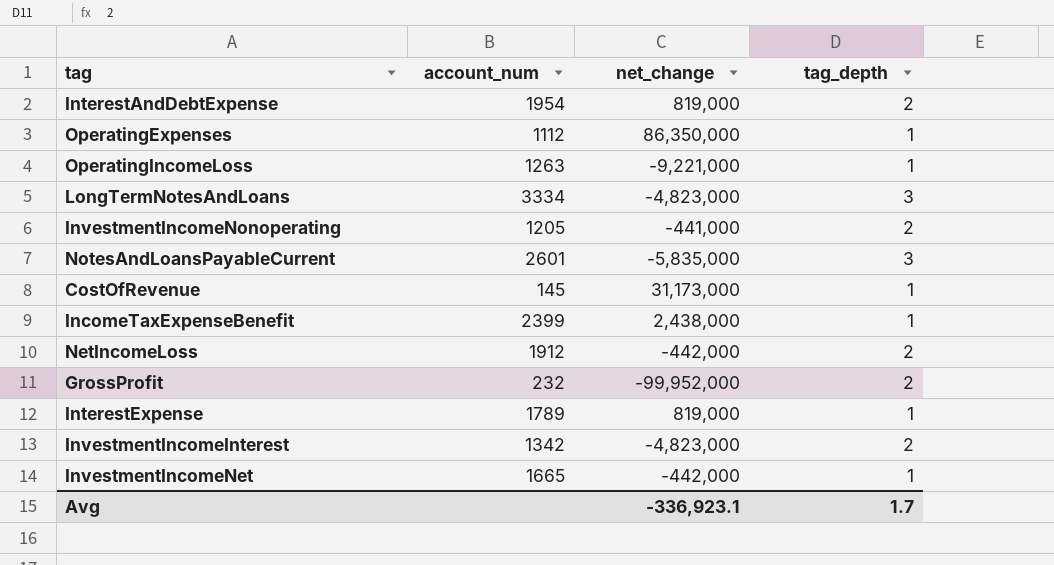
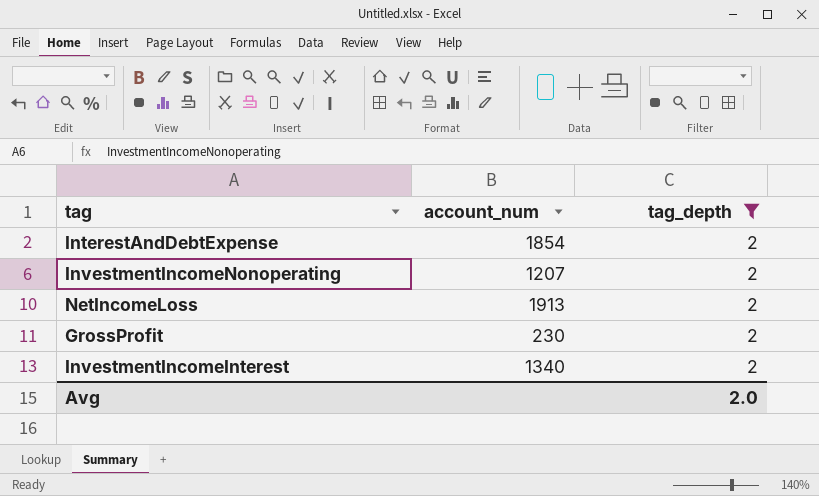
filter: none -> tag_depth = 2
column net_change | position: 3 -> none
InterestAndDebtExpense | account_num: 1954 -> 1854
InvestmentIncomeNonoperating | account_num: 1205 -> 1207
NetIncomeLoss | account_num: 1912 -> 1913
GrossProfit | account_num: 232 -> 230
InvestmentIncomeInterest | account_num: 1342 -> 1340
Avg | tag_depth: 1.7 -> 2.0

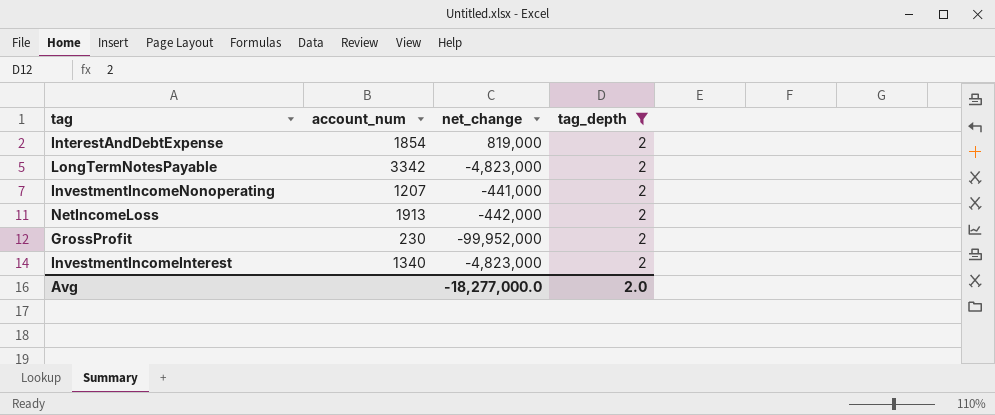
column net_change | position: none -> 3
row LongTermNotesPayable: none -> 3342 | -4,823,000 | 2

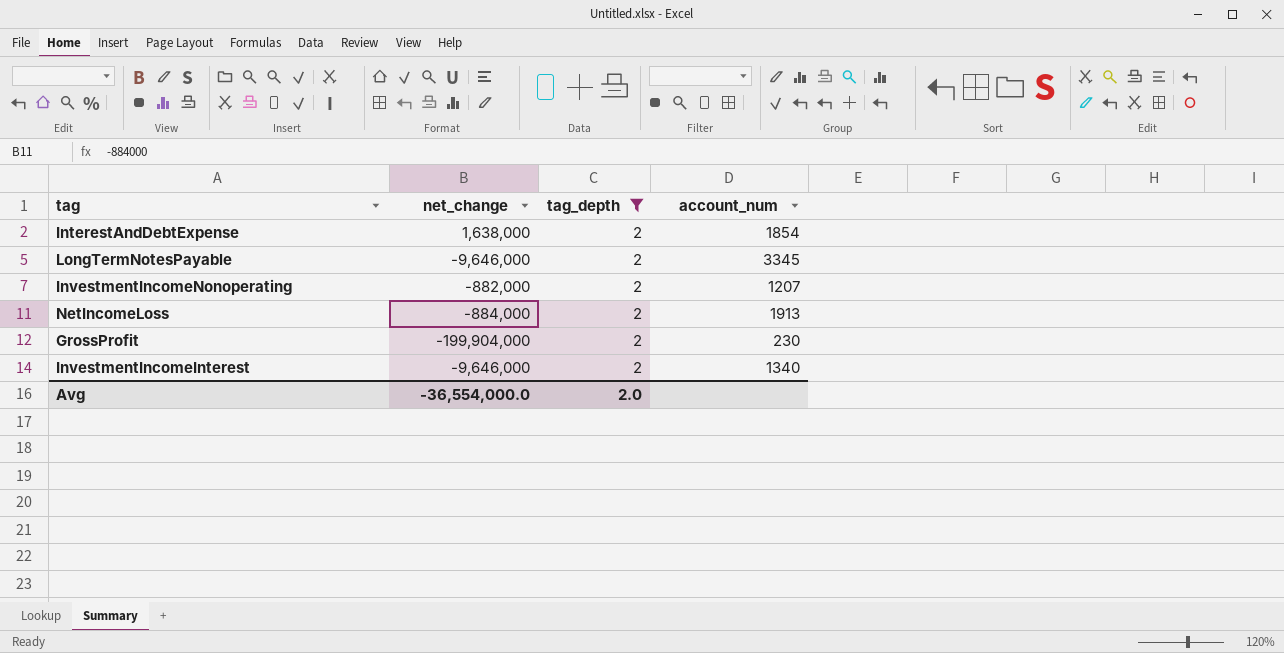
column account_num | position: 2 -> 4
InterestAndDebtExpense | net_change: 819,000 -> 1,638,000
LongTermNotesPayable | net_change: -4,823,000 -> -9,646,000
LongTermNotesPayable | account_num: 3342 -> 3345
InvestmentIncomeNonoperating | net_change: -441,000 -> -882,000
NetIncomeLoss | net_change: -442,000 -> -884,000
GrossProfit | net_change: -99,952,000 -> -199,904,000
InvestmentIncomeInterest | net_change: -4,823,000 -> -9,646,000
Avg | net_change: -18,277,000.0 -> -36,554,000.0

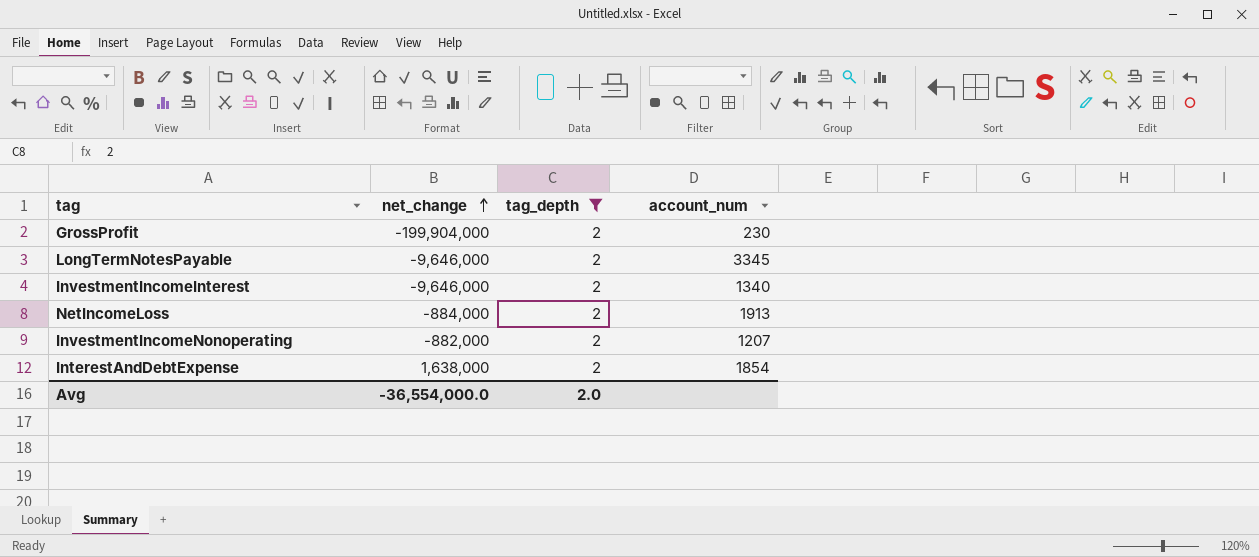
row order: none -> net_change ascending

